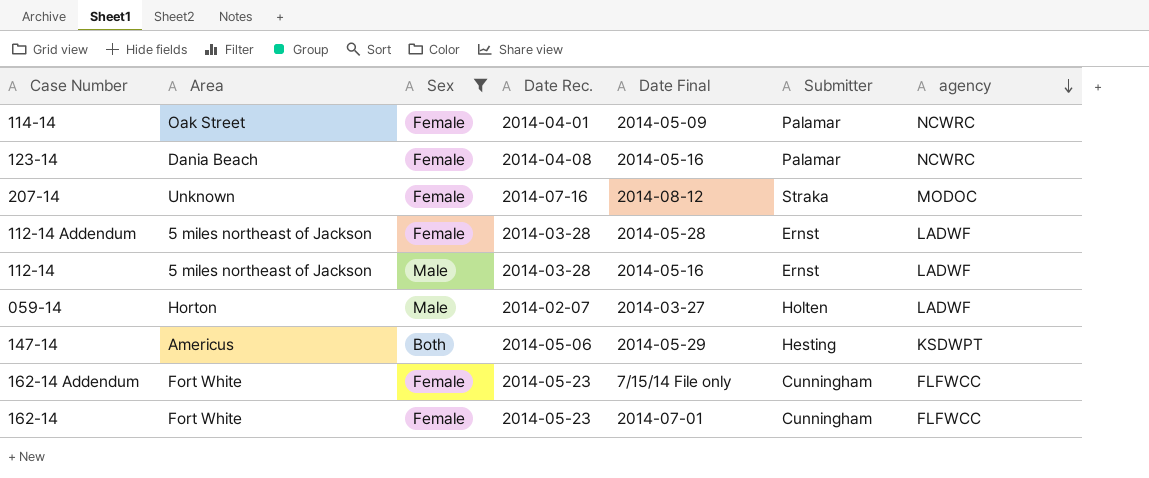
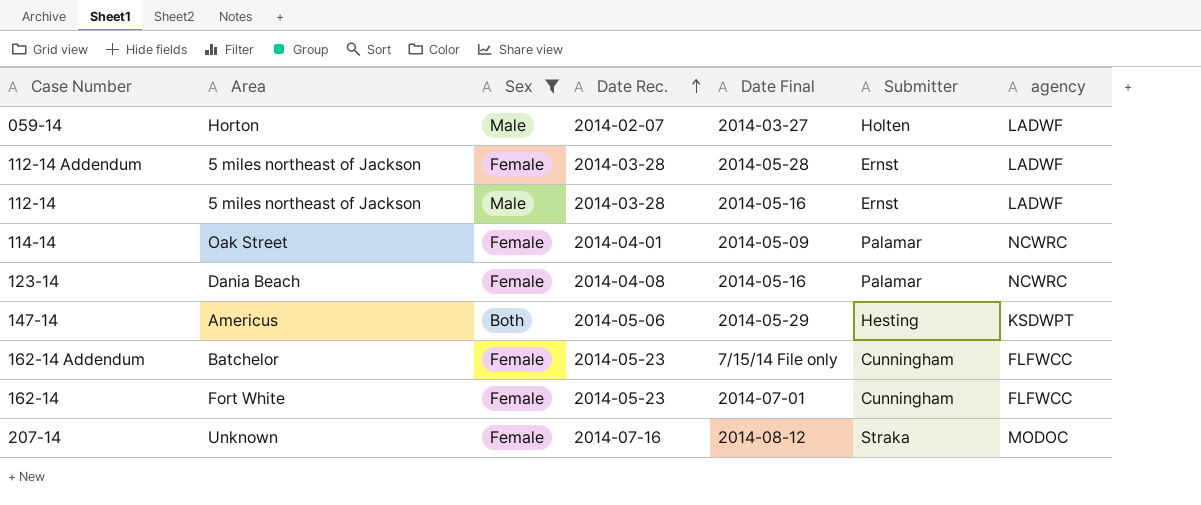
row order: agency descending -> Date Rec. ascending
162-14 Addendum | Area: Fort White -> Batchelor

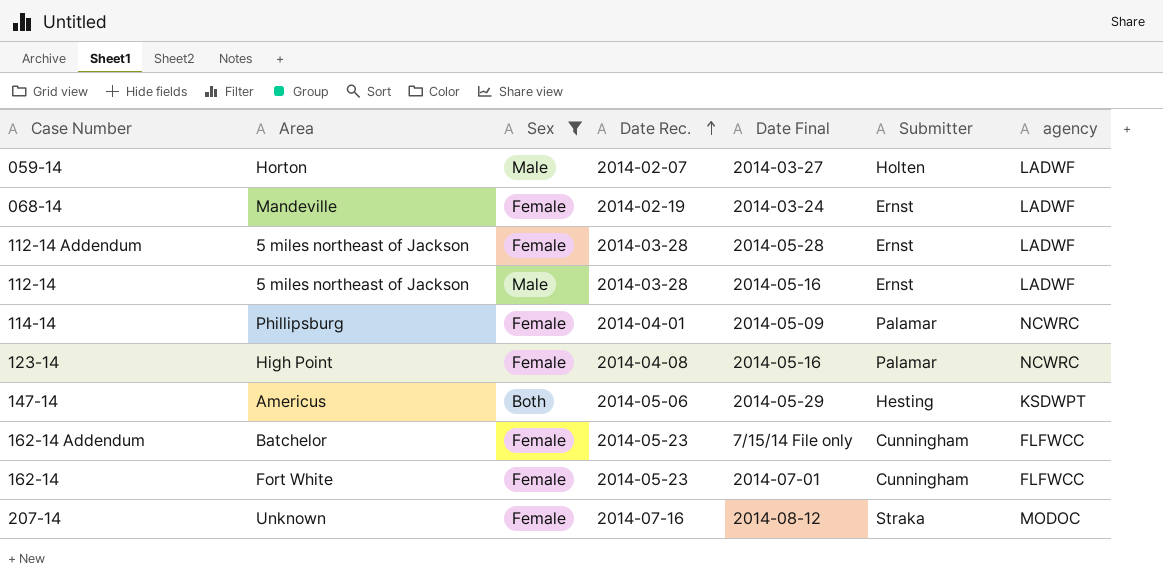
row 068-14: none -> Mandeville | Female | 2014-02-19 | 2014-03-24 | Ernst | LADWF
114-14 | Area: Oak Street -> Phillipsburg
123-14 | Area: Dania Beach -> High Point

